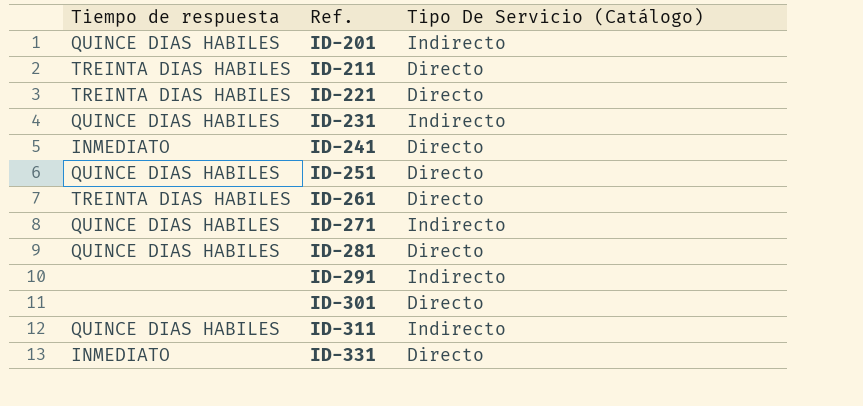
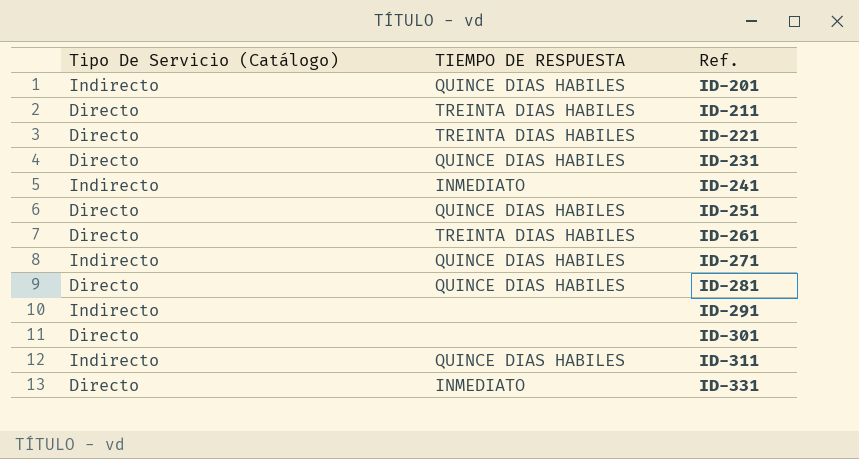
column Tipo De Servicio (Catálogo) | position: 3 -> 1
column name: Tiempo de respuesta -> TIEMPO DE RESPUESTA
ID-231 | Tipo De Servicio (Catálogo): Indirecto -> Directo
ID-241 | Tipo De Servicio (Catálogo): Directo -> Indirecto

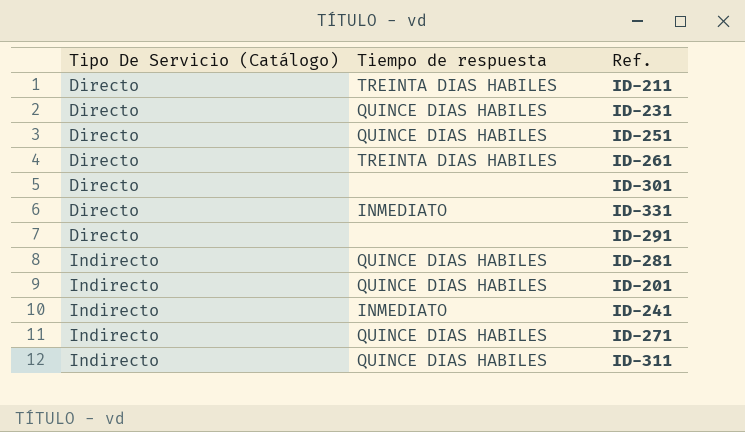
row order: Ref. ascending -> Tipo De Servicio (Catálogo) ascending
column name: TIEMPO DE RESPUESTA -> Tiempo de respuesta
row ID-221: Directo | TREINTA DIAS HABILES -> none
ID-291 | Tipo De Servicio (Catálogo): Indirecto -> Directo
ID-281 | Tipo De Servicio (Catálogo): Directo -> Indirecto

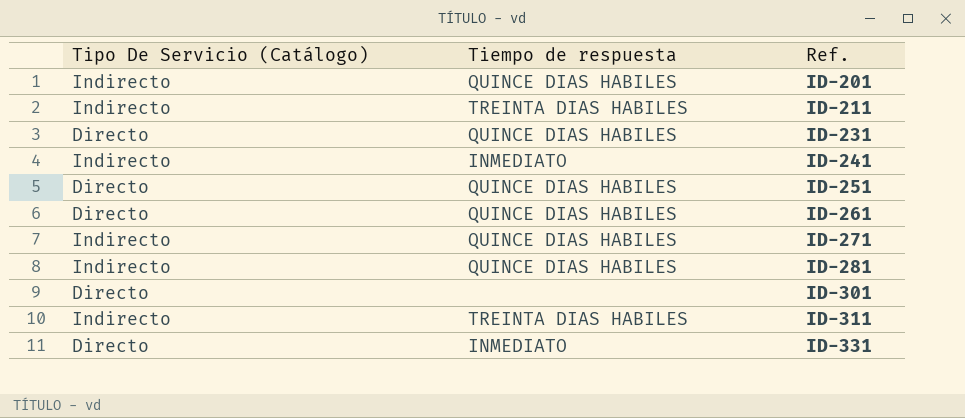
row order: Tipo De Servicio (Catálogo) ascending -> Ref. ascending
row ID-291: Directo | none -> none
ID-211 | Tipo De Servicio (Catálogo): Directo -> Indirecto
ID-261 | Tiempo de respuesta: TREINTA DIAS HABILES -> QUINCE DIAS HABILES
ID-311 | Tiempo de respuesta: QUINCE DIAS HABILES -> TREINTA DIAS HABILES

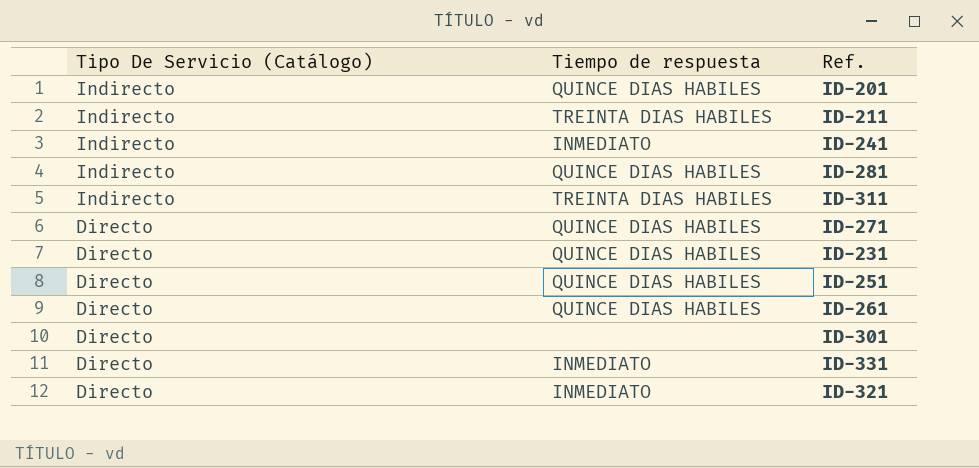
row order: Ref. ascending -> Tipo De Servicio (Catálogo) descending
ID-271 | Tipo De Servicio (Catálogo): Indirecto -> Directo
row ID-321: none -> Directo | INMEDIATO

